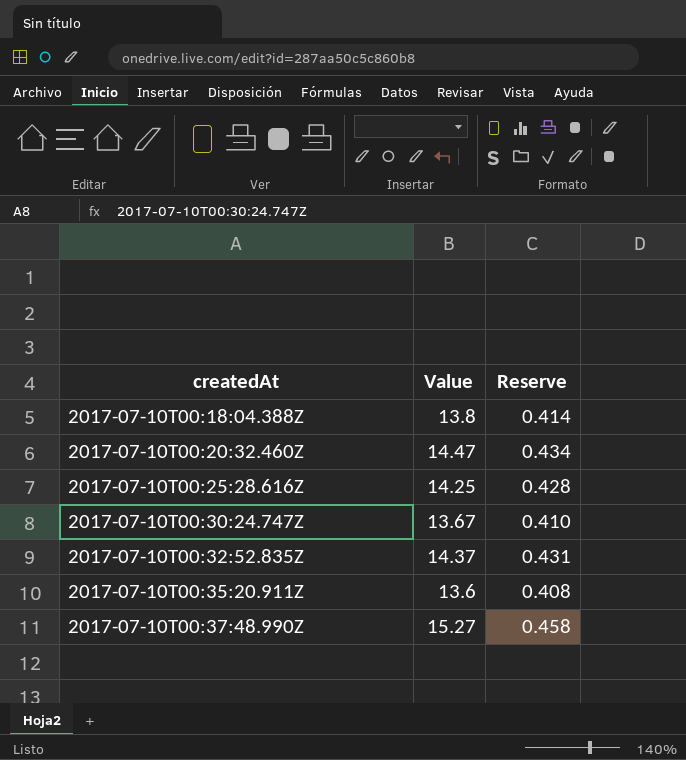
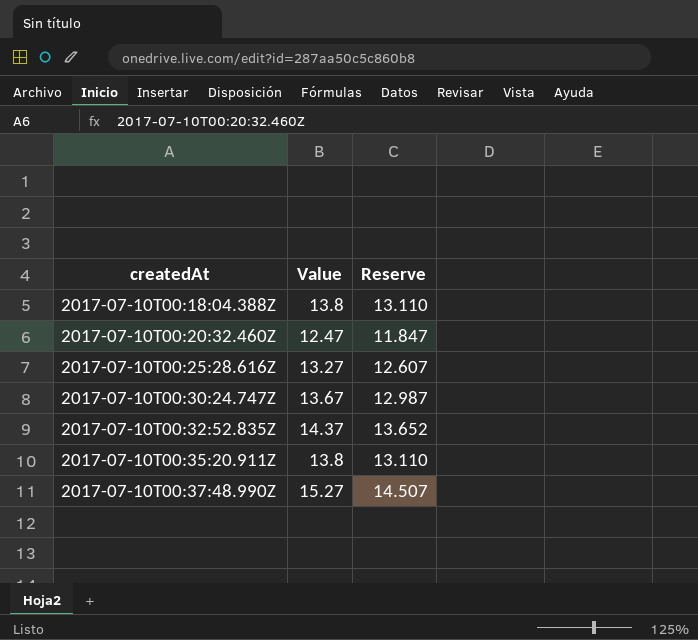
column Reserve | formula: [Value] * 0.03 -> [Value] * 0.95
2017-07-10T00:20:32.460Z | Value: 14.47 -> 12.47
2017-07-10T00:25:28.616Z | Value: 14.25 -> 13.27
2017-07-10T00:35:20.911Z | Value: 13.6 -> 13.8

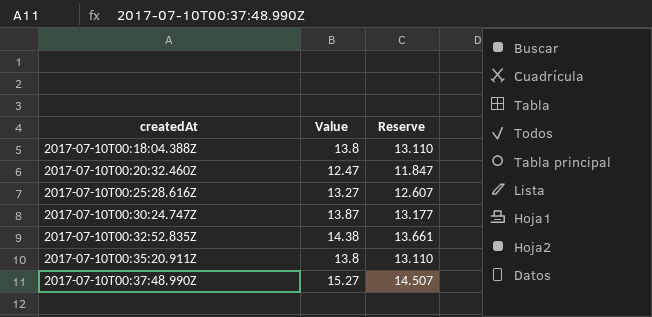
2017-07-10T00:30:24.747Z | Value: 13.67 -> 13.87
2017-07-10T00:30:24.747Z | Reserve: 12.987 -> 13.177
2017-07-10T00:32:52.835Z | Value: 14.37 -> 14.38
2017-07-10T00:32:52.835Z | Reserve: 13.652 -> 13.661

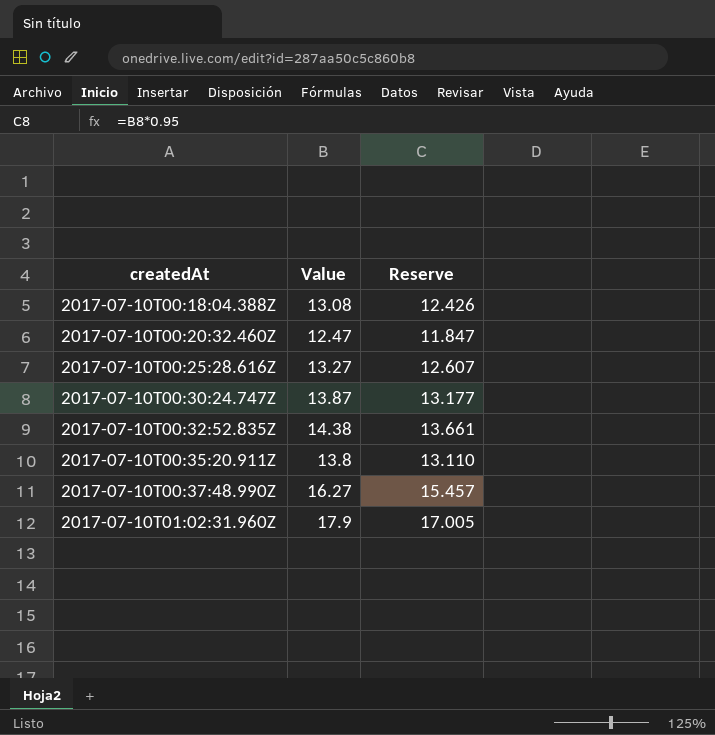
2017-07-10T00:18:04.388Z | Value: 13.8 -> 13.08
2017-07-10T00:18:04.388Z | Reserve: 13.110 -> 12.426
2017-07-10T00:37:48.990Z | Value: 15.27 -> 16.27
2017-07-10T00:37:48.990Z | Reserve: 14.507 -> 15.457
row 2017-07-10T01:02:31.960Z: none -> 17.9 | 17.005

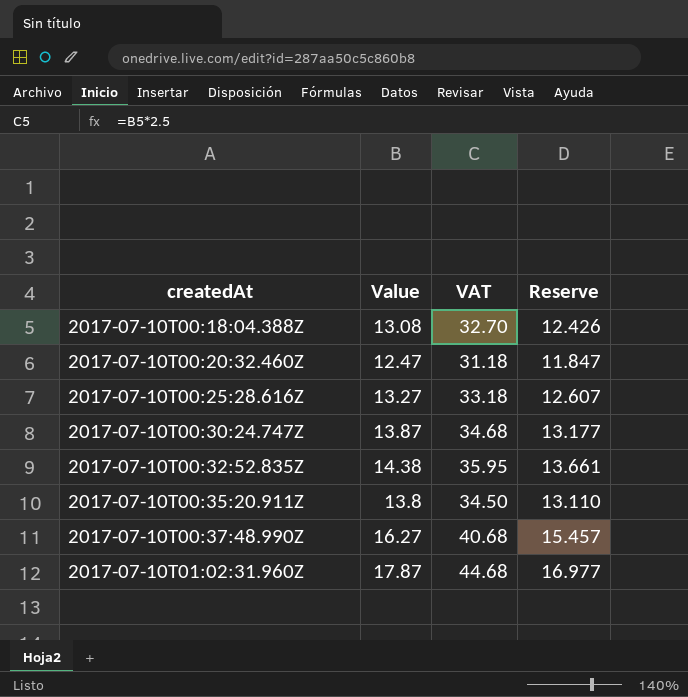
column VAT | formula: none -> [Value] * 2.5
2017-07-10T01:02:31.960Z | Value: 17.9 -> 17.87
2017-07-10T01:02:31.960Z | Reserve: 17.005 -> 16.977

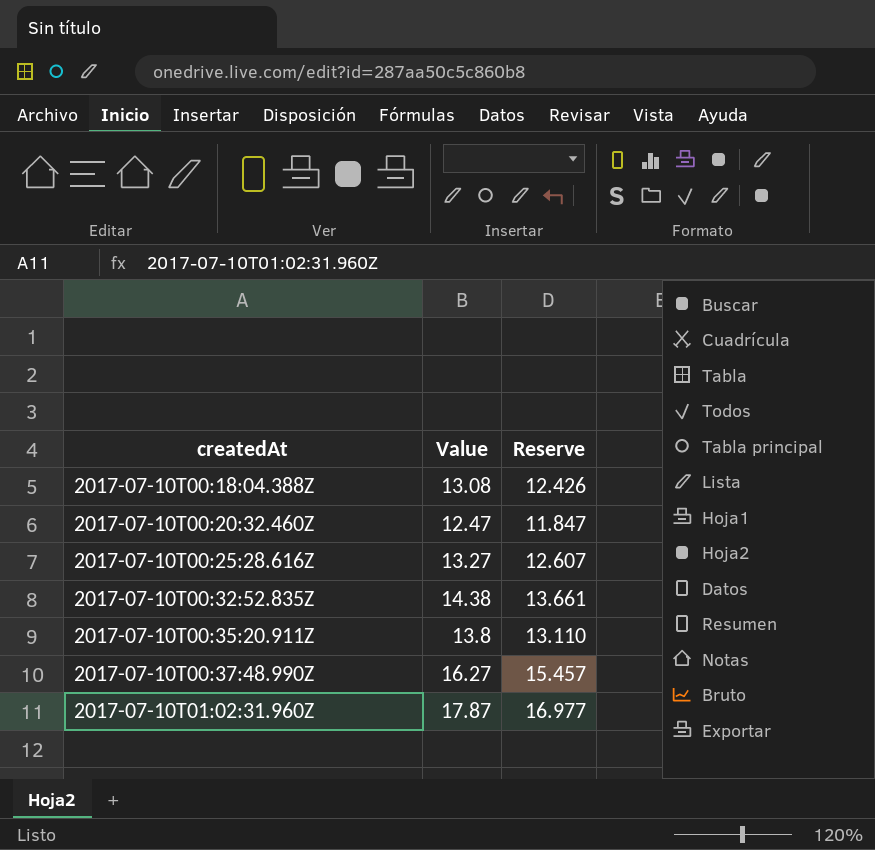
column VAT | formula: [Value] * 2.5 -> none
row 2017-07-10T00:30:24.747Z: 13.87 | 34.68 | 13.177 -> none

